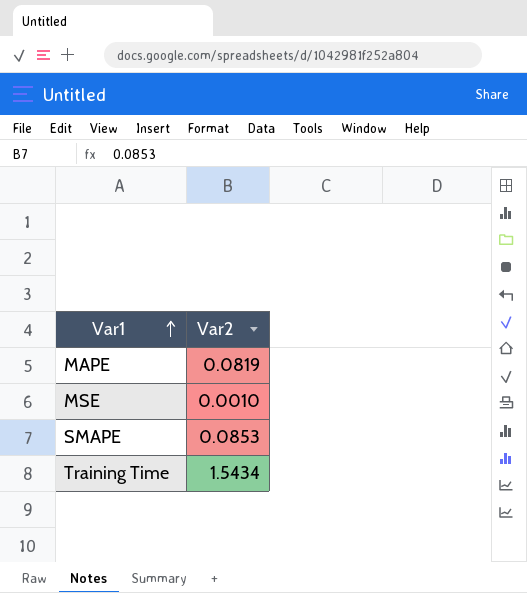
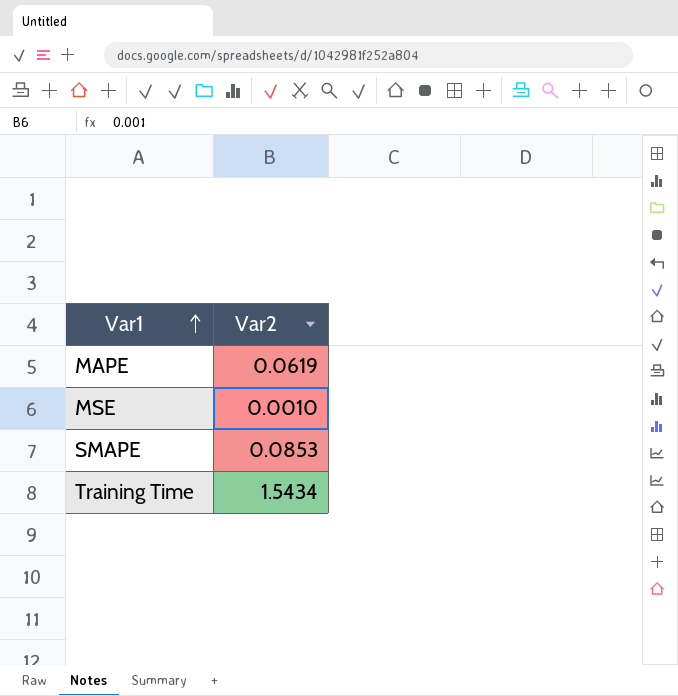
MAPE | Var2: 0.0819 -> 0.0619

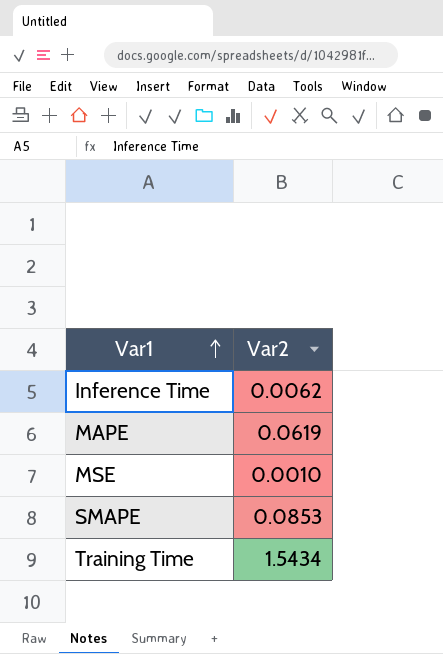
row Inference Time: none -> 0.0062

